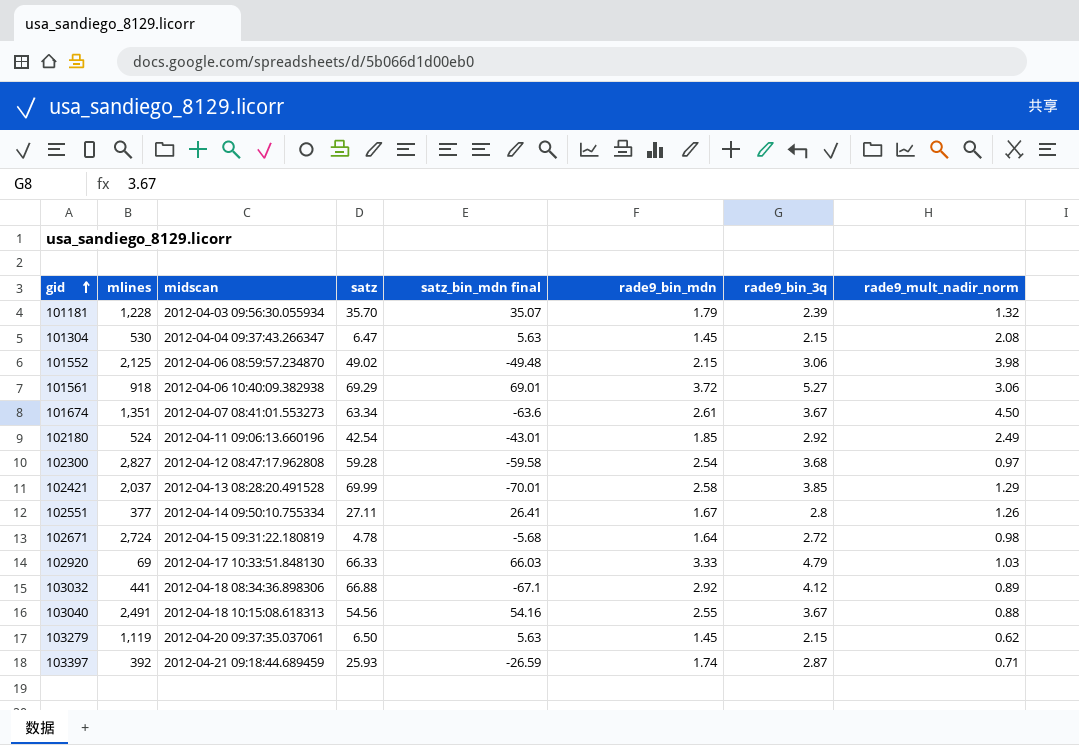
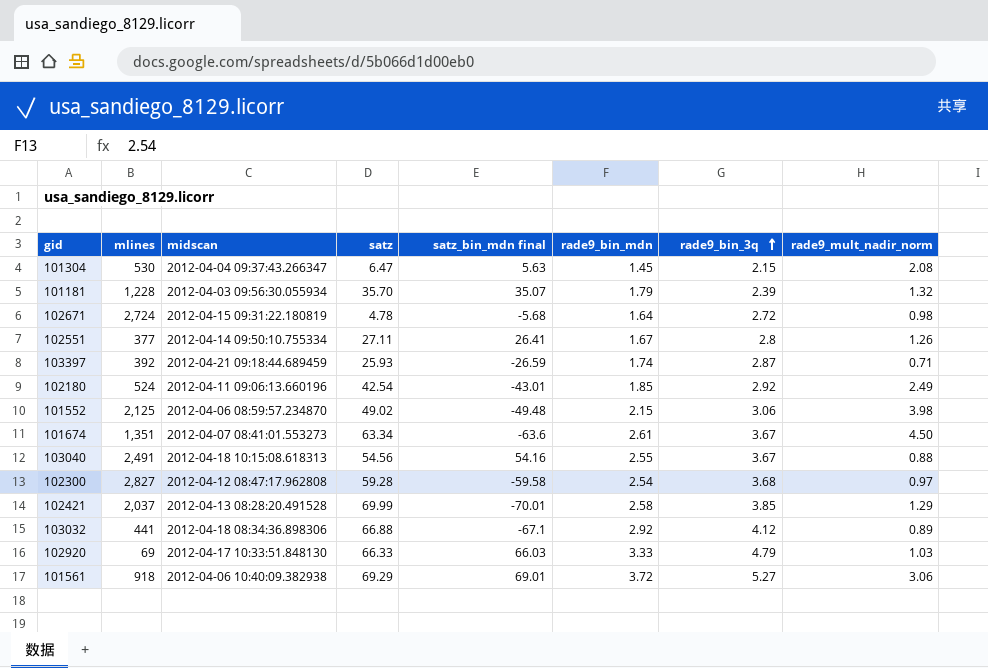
row order: gid ascending -> rade9_bin_3q ascending
row 103279: 1,119 | 2012-04-20 09:37:35.037061 | 6.50 | 5.63 | 1.45 | 2.15 | 0.62 -> none

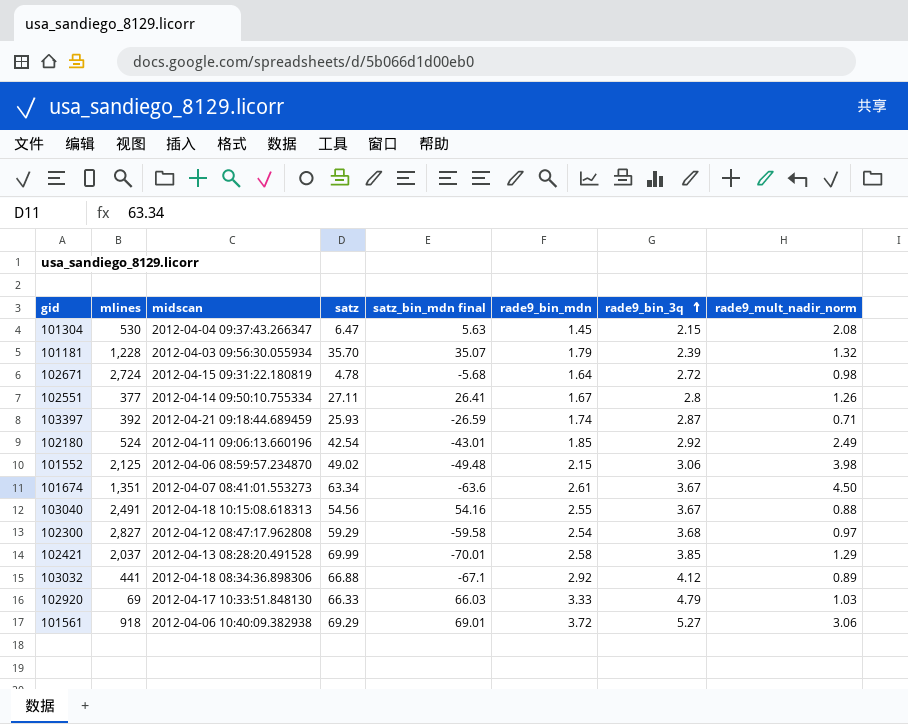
102300 | satz: 59.28 -> 59.29

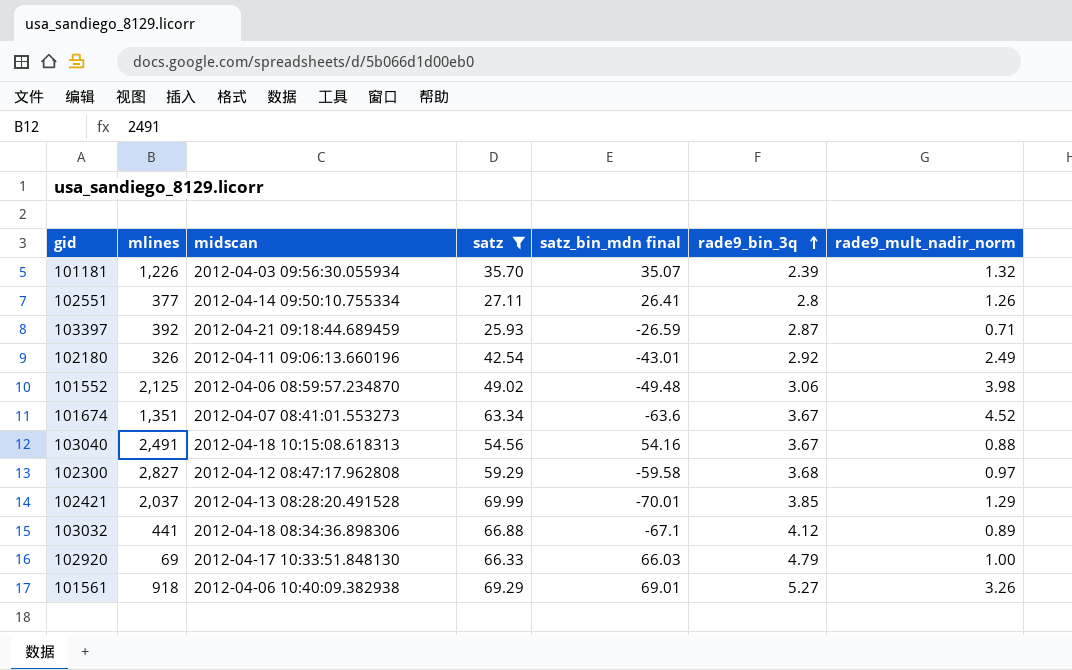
filter: none -> satz >= 25.93
column rade9_bin_mdn | position: 6 -> none
101181 | mlines: 1,228 -> 1,226
102180 | mlines: 524 -> 326
101674 | rade9_mult_nadir_norm: 4.50 -> 4.52
102920 | rade9_mult_nadir_norm: 1.03 -> 1.00
101561 | rade9_mult_nadir_norm: 3.06 -> 3.26

